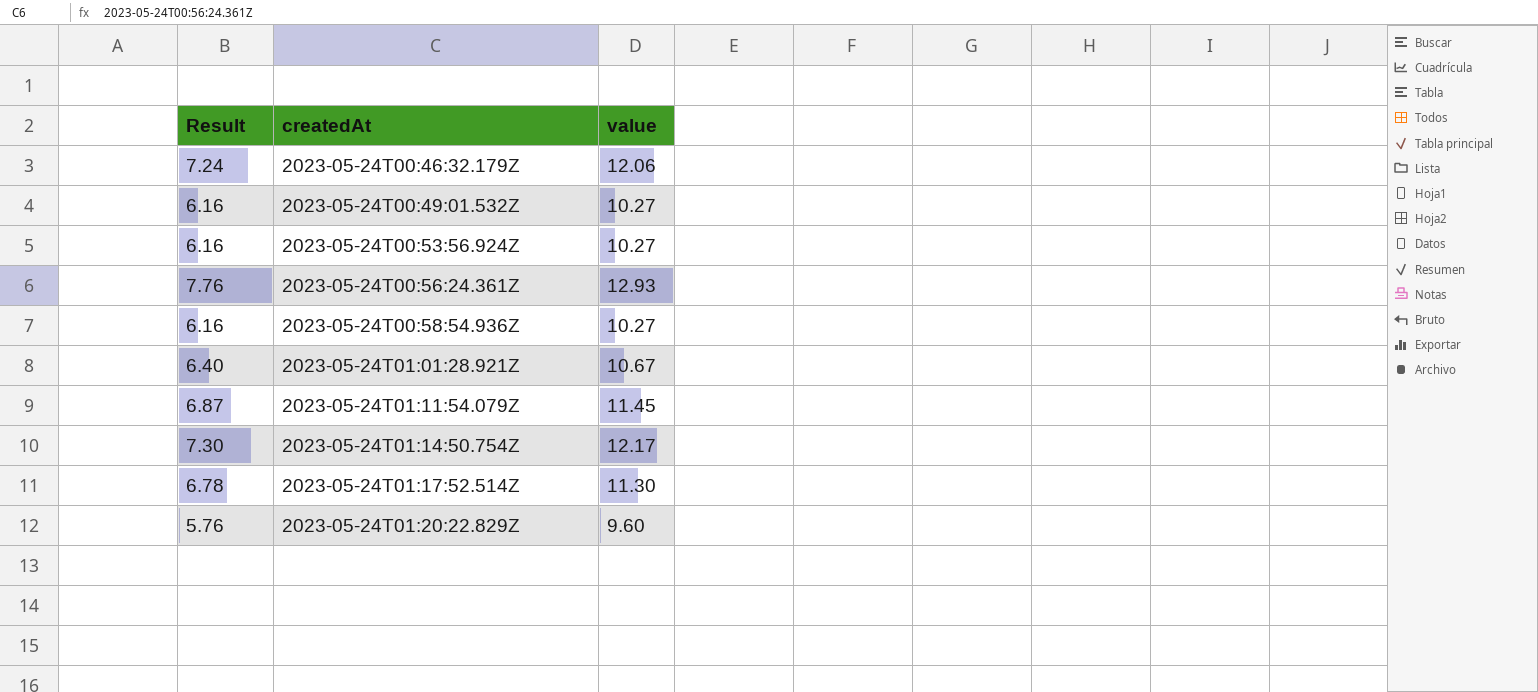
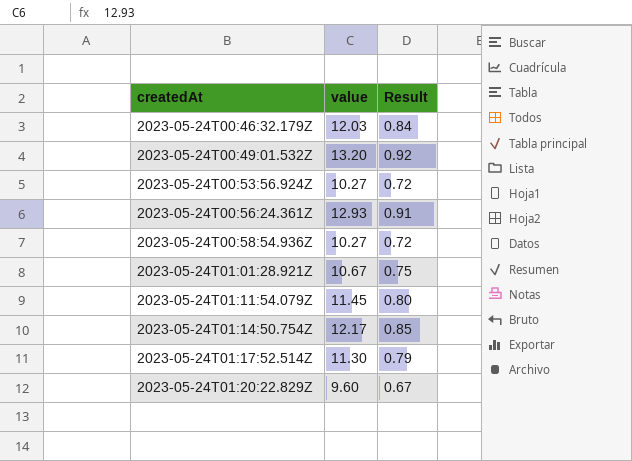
column Result | formula: [value] * 0.6 -> [value] * 0.07
column Result | position: 1 -> 3
2023-05-24T00:46:32.179Z | value: 12.06 -> 12.03
2023-05-24T00:49:01.532Z | value: 10.27 -> 13.20

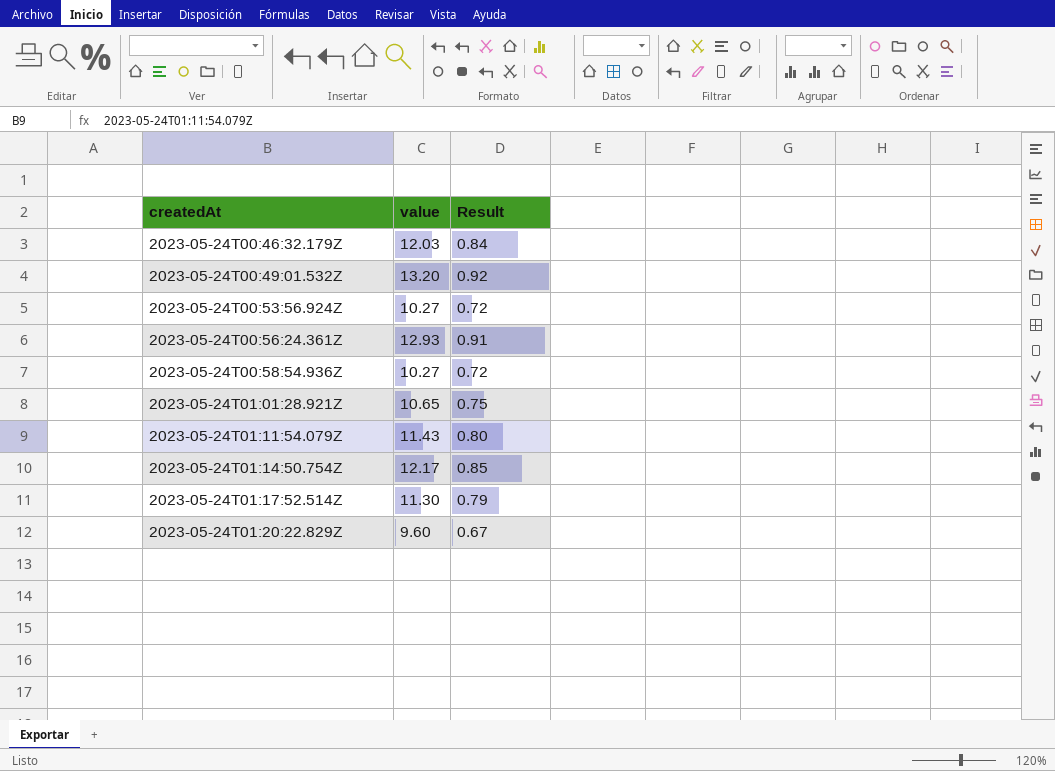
2023-05-24T01:01:28.921Z | value: 10.67 -> 10.65
2023-05-24T01:11:54.079Z | value: 11.45 -> 11.43

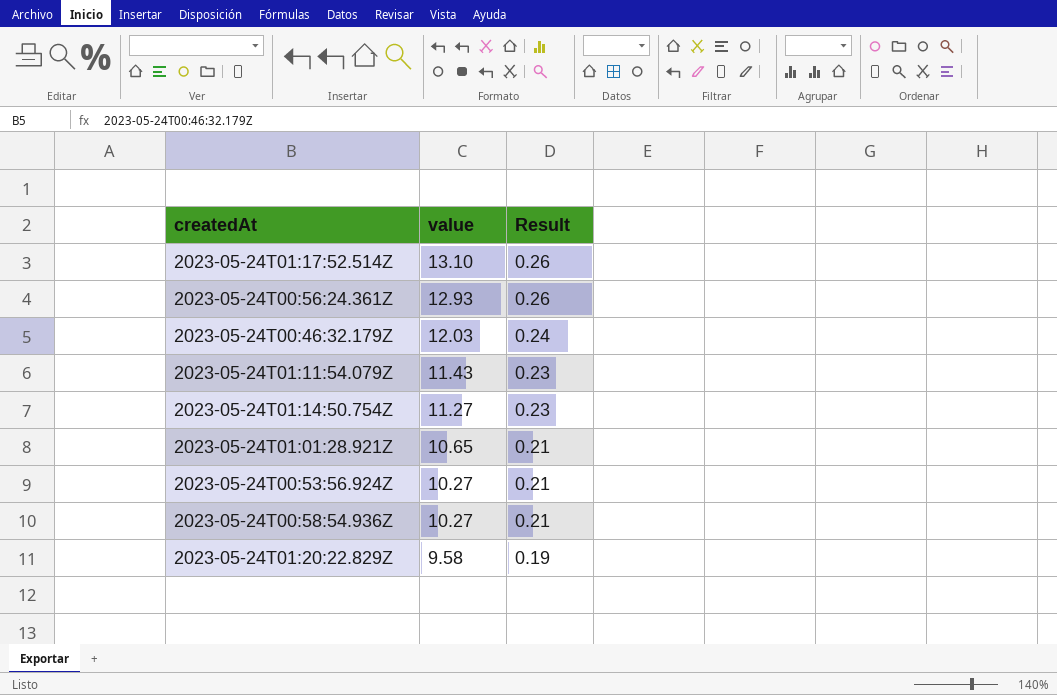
row order: createdAt ascending -> value descending
column Result | formula: [value] * 0.07 -> [value] * 0.02
row 2023-05-24T00:49:01.532Z: 13.20 | 0.92 -> none
2023-05-24T01:17:52.514Z | value: 11.30 -> 13.10
2023-05-24T01:14:50.754Z | value: 12.17 -> 11.27
2023-05-24T01:20:22.829Z | value: 9.60 -> 9.58

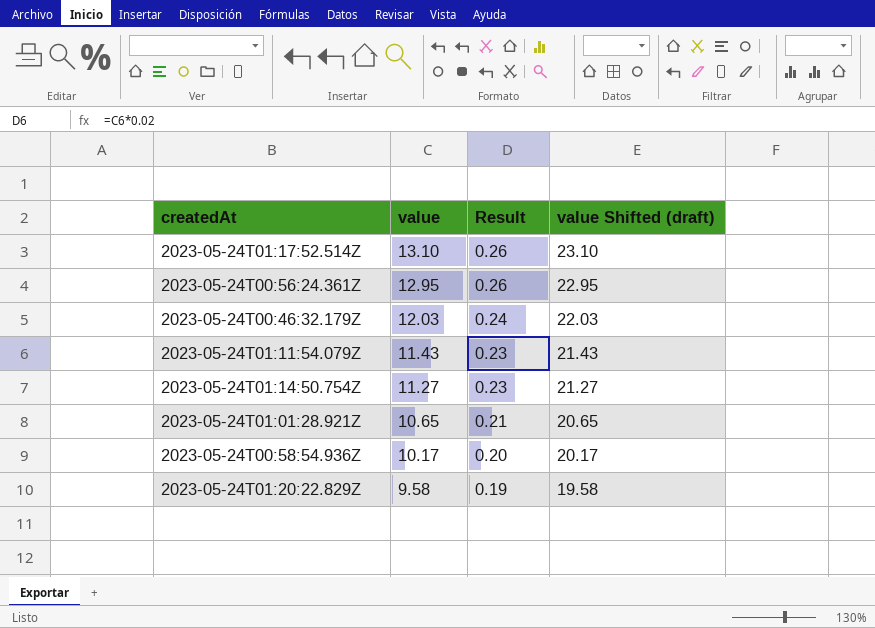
column value Shifted (draft) | formula: none -> [value] + 10
row 2023-05-24T00:53:56.924Z: 10.27 | 0.21 -> none
2023-05-24T00:56:24.361Z | value: 12.93 -> 12.95
2023-05-24T00:58:54.936Z | value: 10.27 -> 10.17
2023-05-24T00:58:54.936Z | Result: 0.21 -> 0.20

